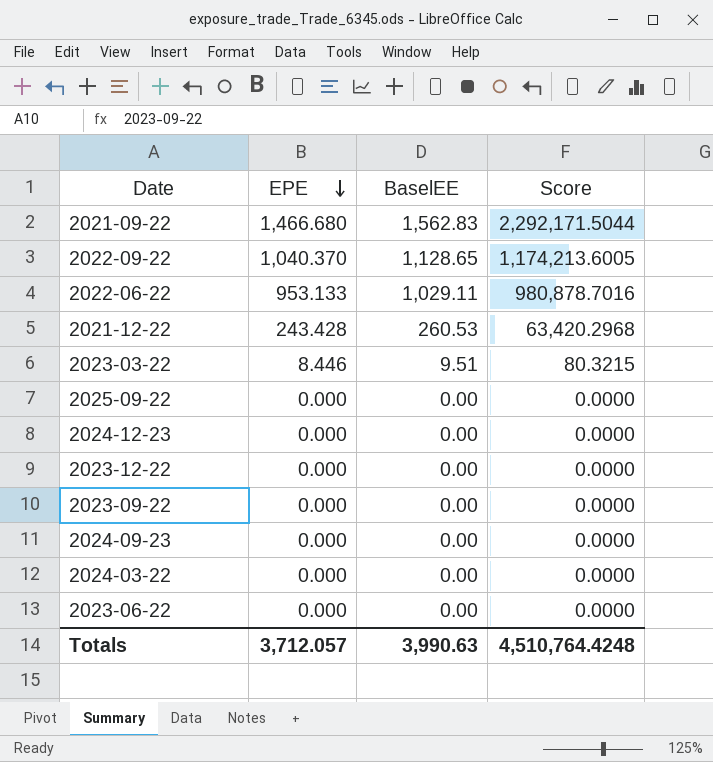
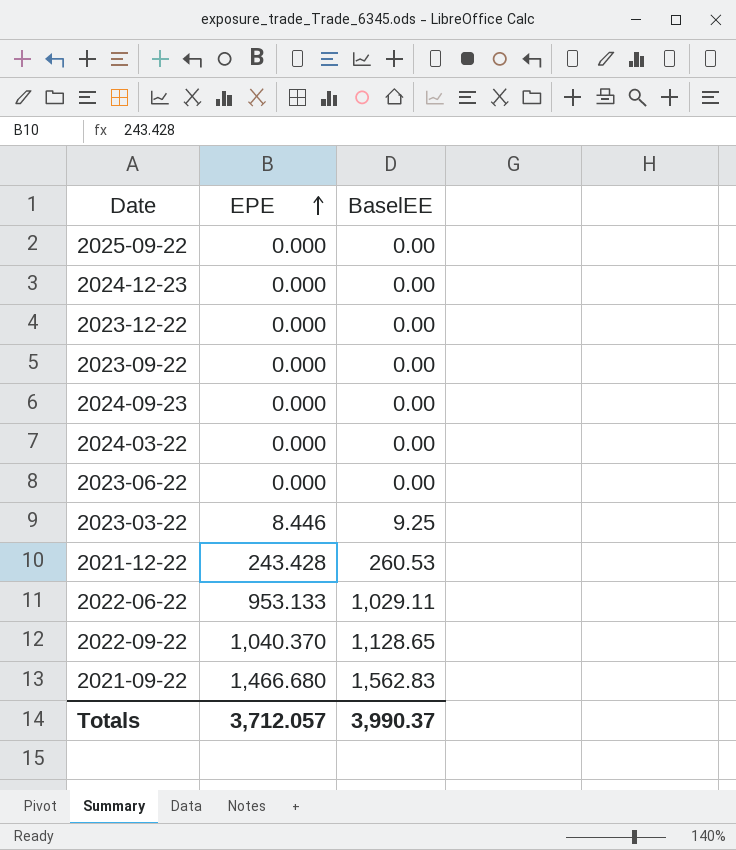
row order: EPE descending -> EPE ascending
column Score | formula: [EPE] * [BaselEE] -> none
2023-03-22 | BaselEE: 9.51 -> 9.25
Totals | BaselEE: 3,990.63 -> 3,990.37

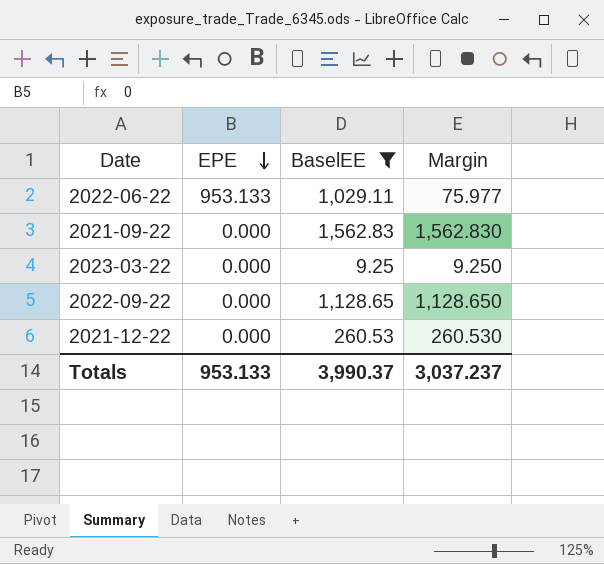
filter: none -> BaselEE != 0.00
row order: EPE ascending -> EPE descending
column Margin | formula: none -> [BaselEE] - [EPE]
2021-09-22 | EPE: 1,466.680 -> 0.000
2023-03-22 | EPE: 8.446 -> 0.000
2022-09-22 | EPE: 1,040.370 -> 0.000
2021-12-22 | EPE: 243.428 -> 0.000
Totals | EPE: 3,712.057 -> 953.133

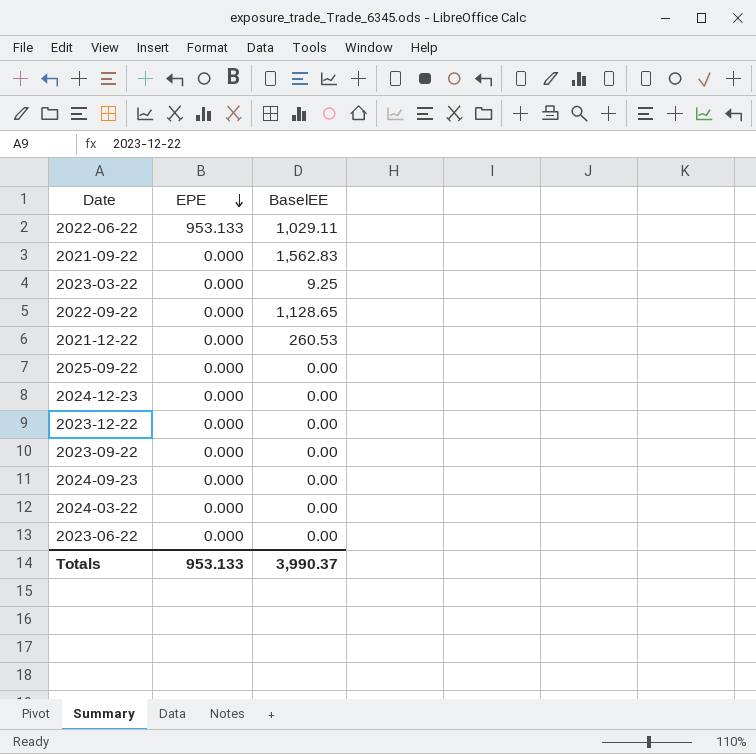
filter: BaselEE != 0.00 -> none
column Margin | formula: [BaselEE] - [EPE] -> none

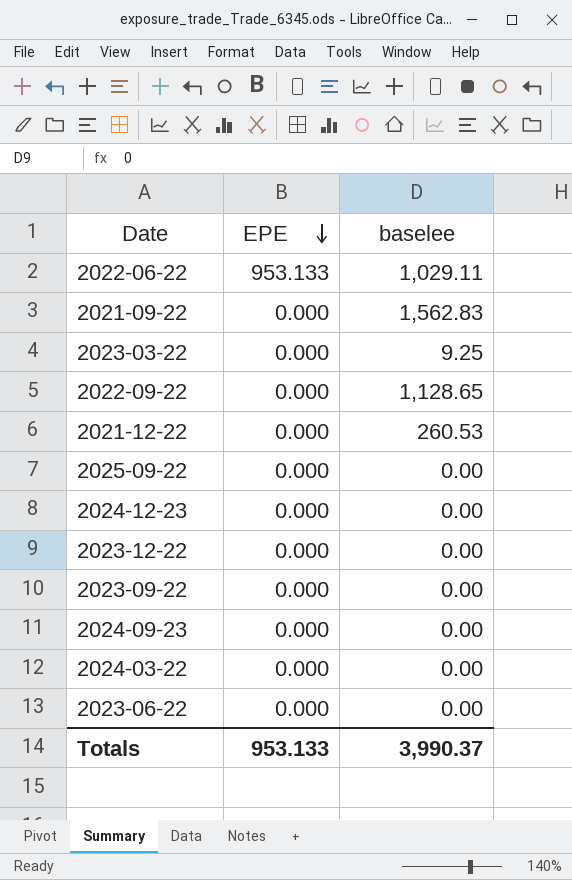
column name: BaselEE -> baselee

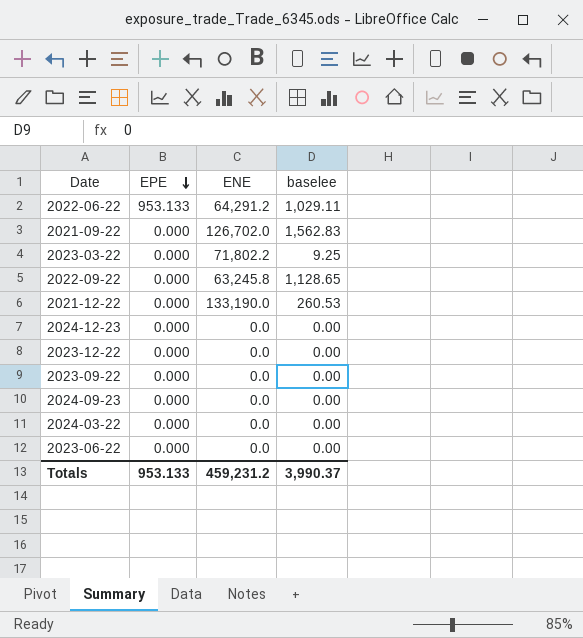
column ENE | position: none -> 3
row 2025-09-22: 0.000 | 0.00 -> none

